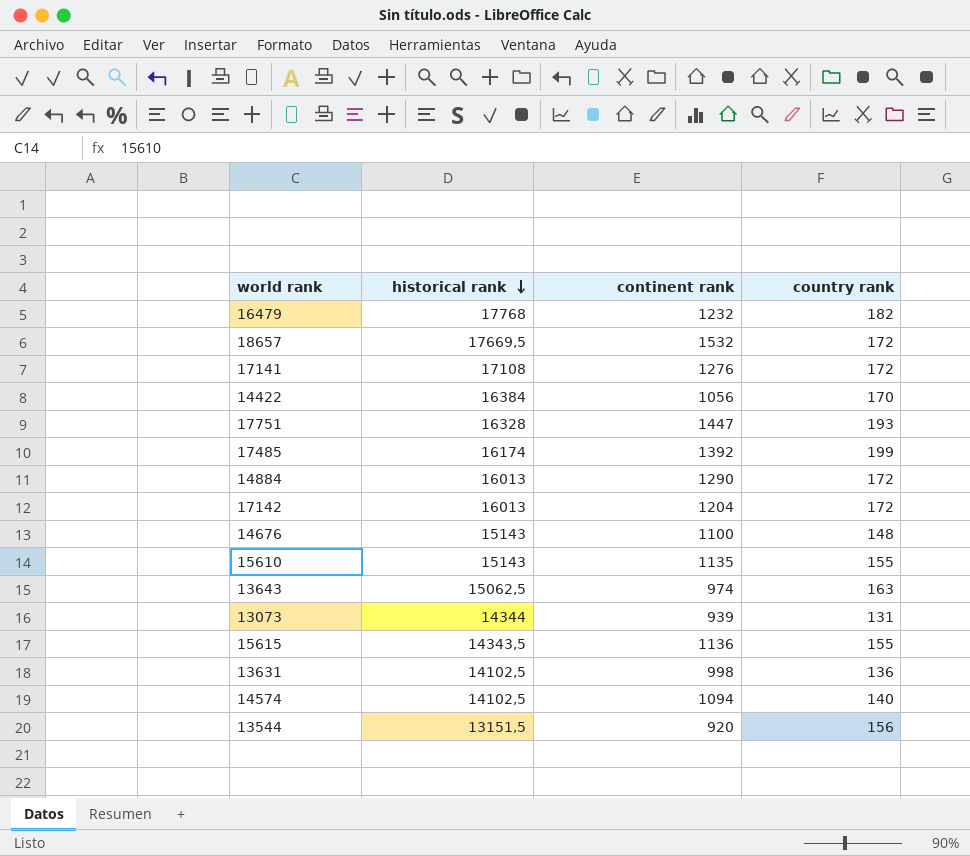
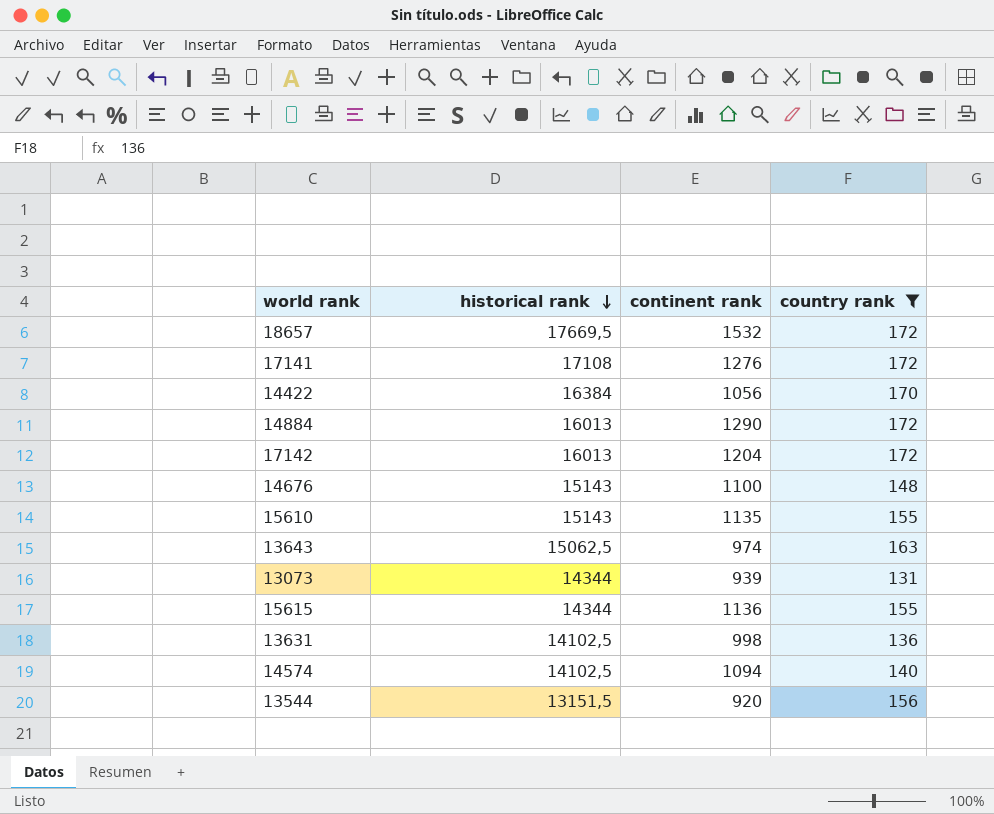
filter: none -> country rank <= 172
15615 | historical rank: 14343,5 -> 14344

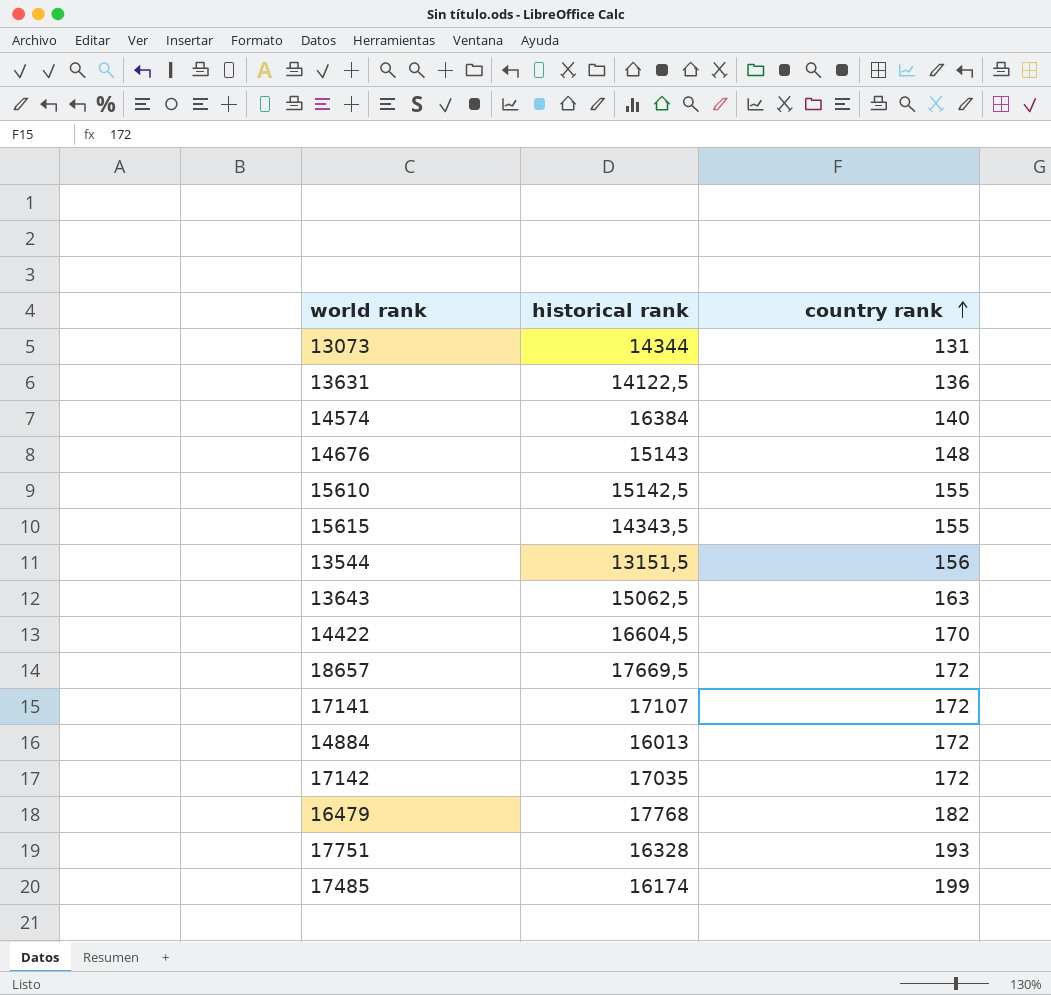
filter: country rank <= 172 -> none
row order: historical rank descending -> country rank ascending
column continent rank | position: 3 -> none
13631 | historical rank: 14102,5 -> 14122,5
14574 | historical rank: 14102,5 -> 16384
15610 | historical rank: 15143 -> 15142,5
15615 | historical rank: 14344 -> 14343,5
14422 | historical rank: 16384 -> 16604,5
17141 | historical rank: 17108 -> 17107
17142 | historical rank: 16013 -> 17035

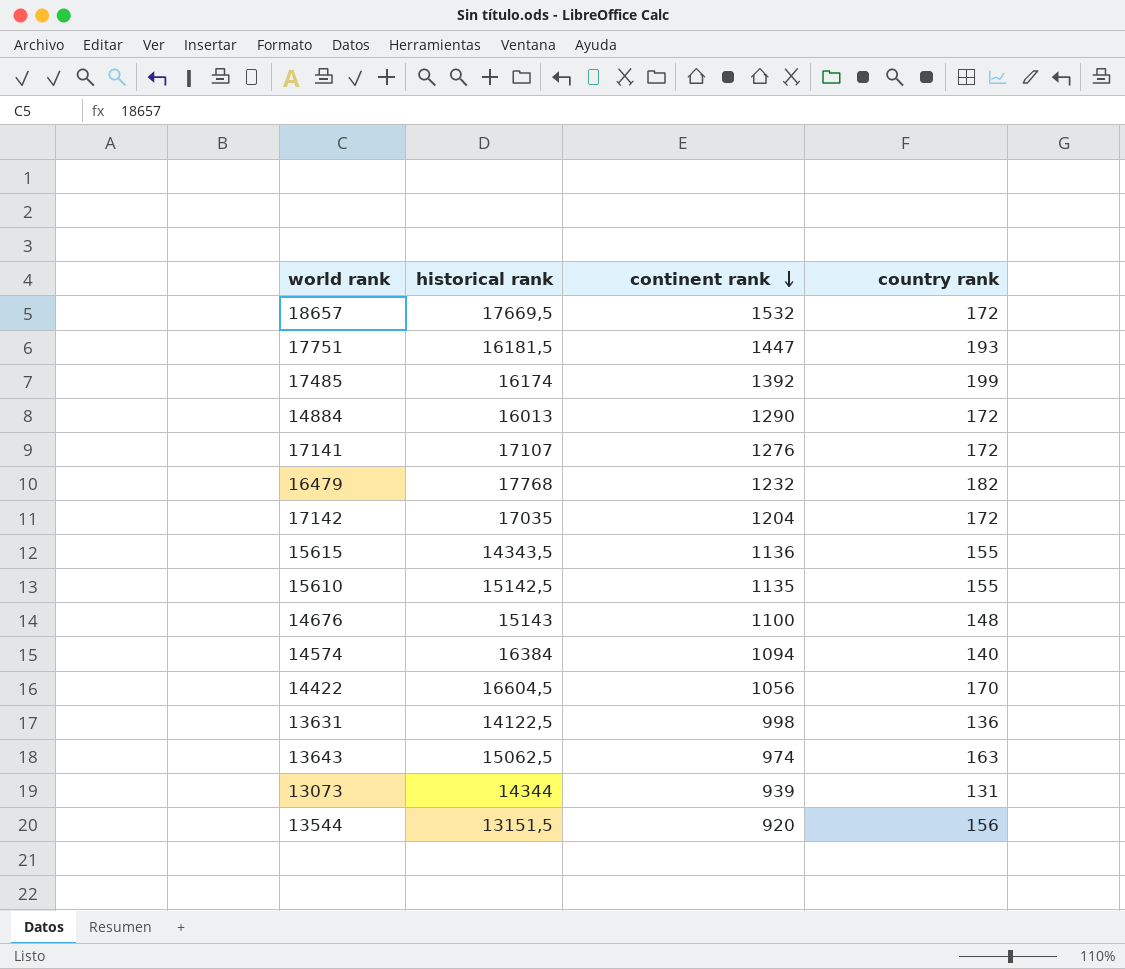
row order: country rank ascending -> continent rank descending
column continent rank | position: none -> 3
17751 | historical rank: 16328 -> 16181,5

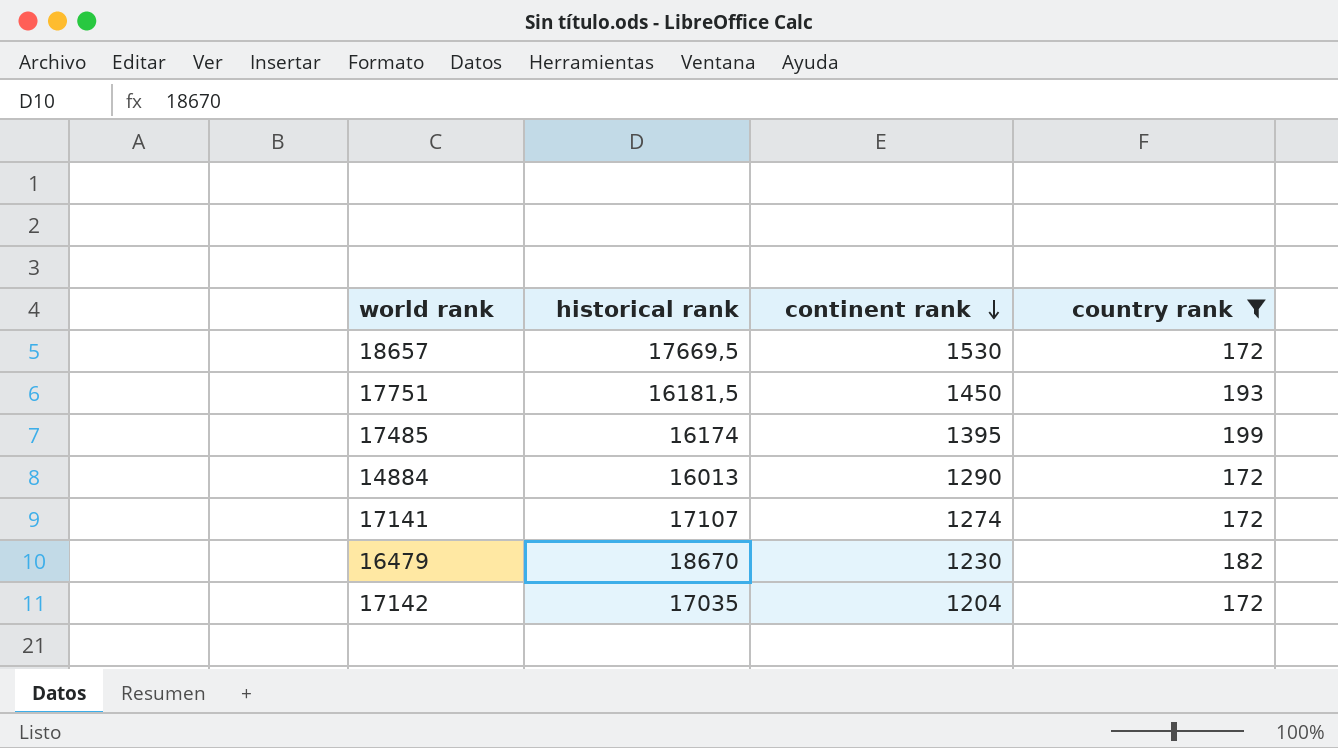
filter: none -> country rank >= 172
18657 | continent rank: 1532 -> 1530
17751 | continent rank: 1447 -> 1450
17485 | continent rank: 1392 -> 1395
17141 | continent rank: 1276 -> 1274
16479 | historical rank: 17768 -> 18670
16479 | continent rank: 1232 -> 1230

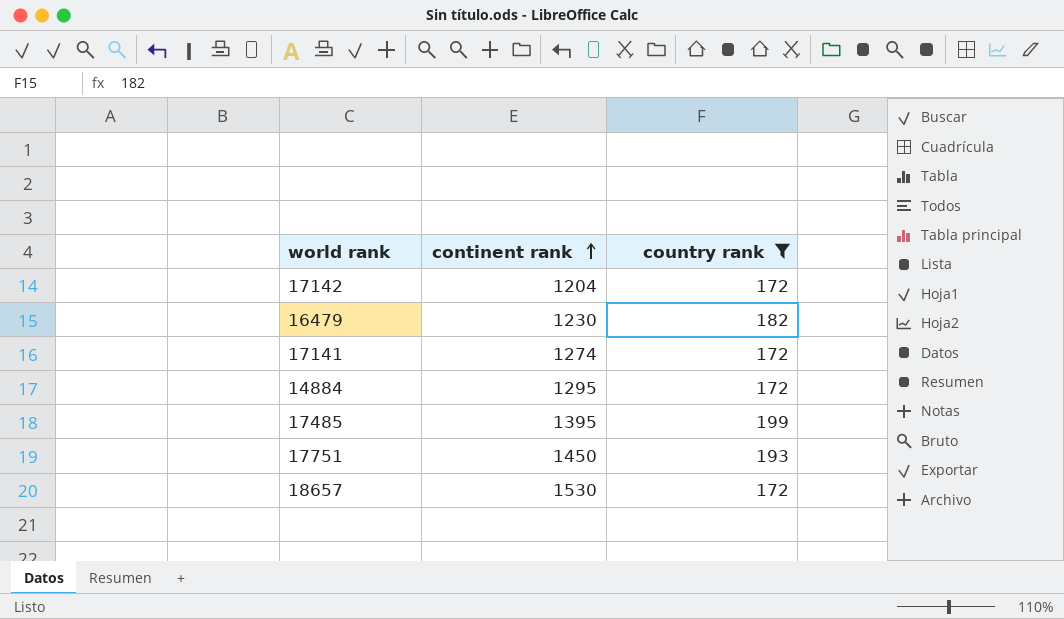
row order: continent rank descending -> continent rank ascending
column historical rank | position: 2 -> none
14884 | continent rank: 1290 -> 1295

